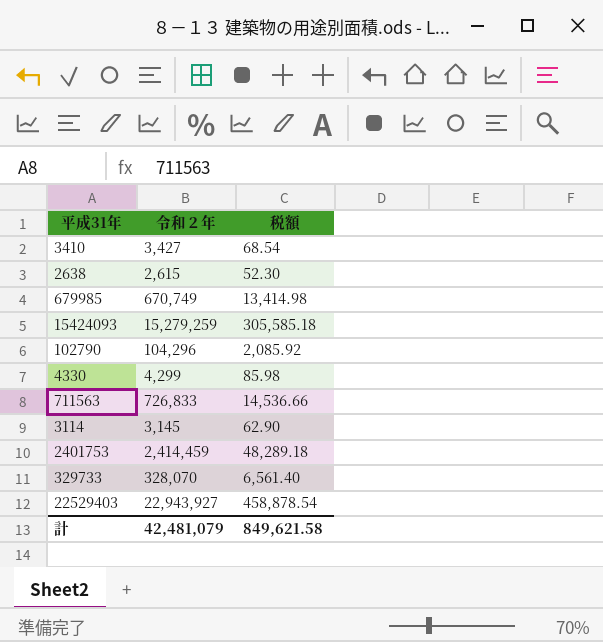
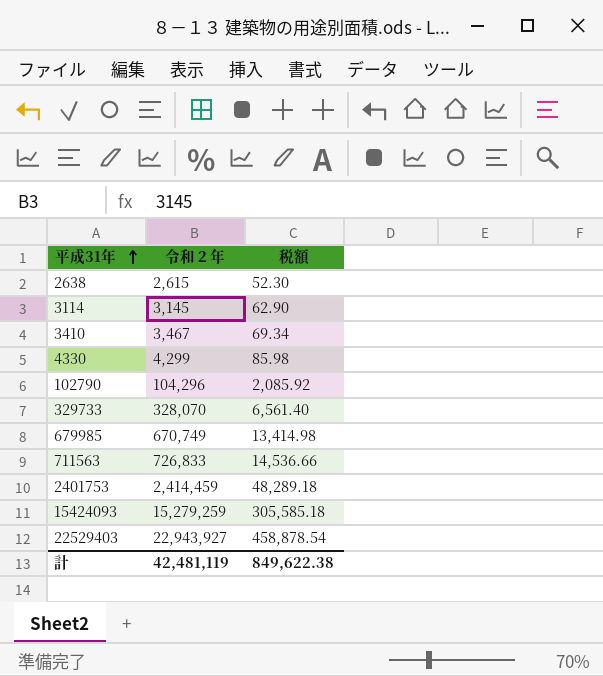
row order: none -> 平成31年 ascending
3410 | 令和２年: 3,427 -> 3,467
3410 | 税額: 68.54 -> 69.34
計 | 令和２年: 42,481,079 -> 42,481,119
計 | 税額: 849,621.58 -> 849,622.38

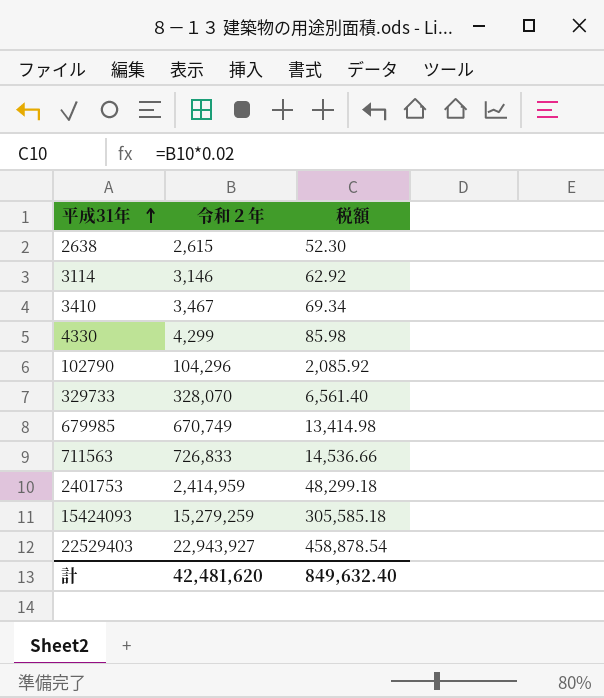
3114 | 令和２年: 3,145 -> 3,146
3114 | 税額: 62.90 -> 62.92
2401753 | 令和２年: 2,414,459 -> 2,414,959
2401753 | 税額: 48,289.18 -> 48,299.18
計 | 令和２年: 42,481,119 -> 42,481,620
計 | 税額: 849,622.38 -> 849,632.40

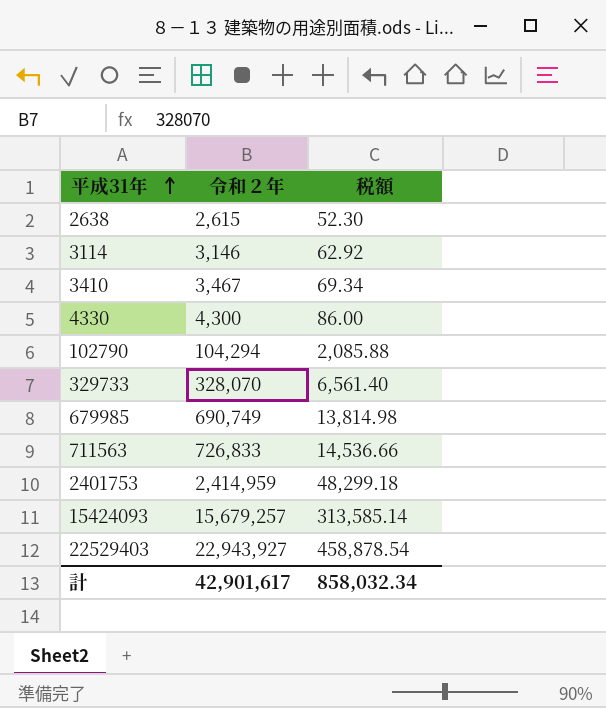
4330 | 令和２年: 4,299 -> 4,300
4330 | 税額: 85.98 -> 86.00
102790 | 令和２年: 104,296 -> 104,294
102790 | 税額: 2,085.92 -> 2,085.88
679985 | 令和２年: 670,749 -> 690,749
679985 | 税額: 13,414.98 -> 13,814.98
15424093 | 令和２年: 15,279,259 -> 15,679,257
15424093 | 税額: 305,585.18 -> 313,585.14
計 | 令和２年: 42,481,620 -> 42,901,617
計 | 税額: 849,632.40 -> 858,032.34

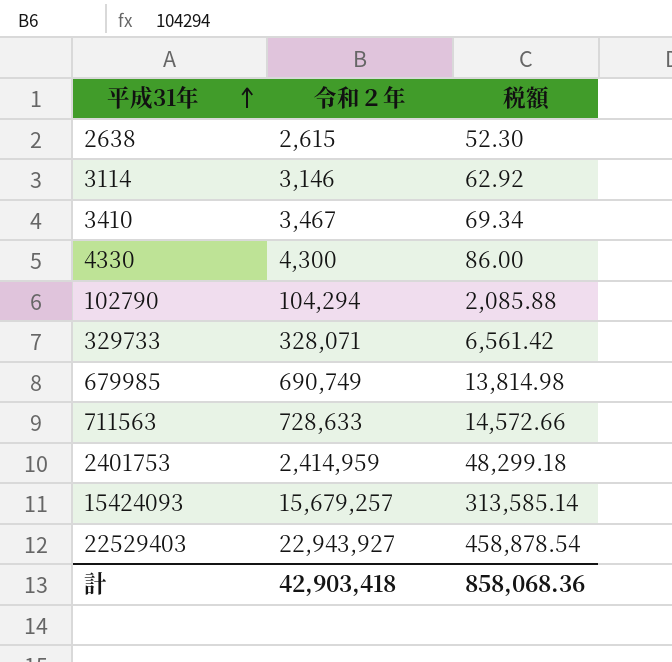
329733 | 令和２年: 328,070 -> 328,071
329733 | 税額: 6,561.40 -> 6,561.42
711563 | 令和２年: 726,833 -> 728,633
711563 | 税額: 14,536.66 -> 14,572.66
計 | 令和２年: 42,901,617 -> 42,903,418
計 | 税額: 858,032.34 -> 858,068.36

